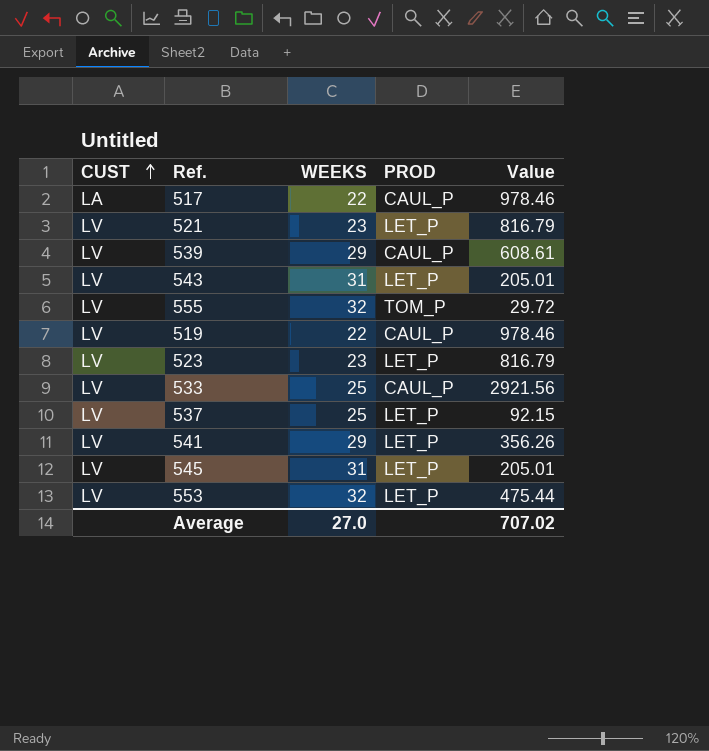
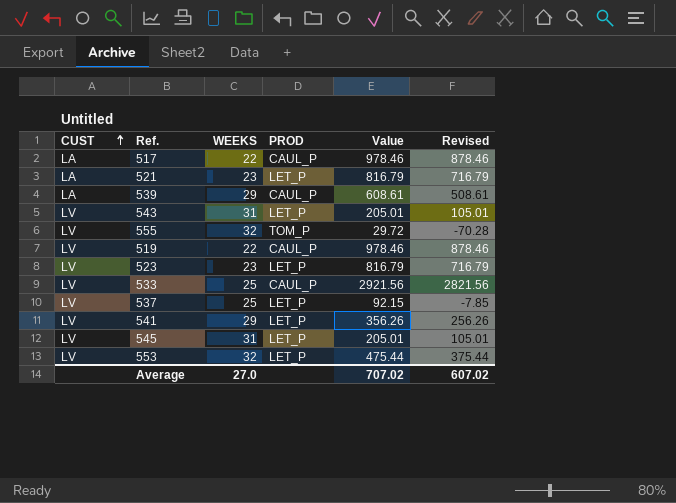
column Revised | formula: none -> [Value] - 100
521 | CUST: LV -> LA
539 | CUST: LV -> LA

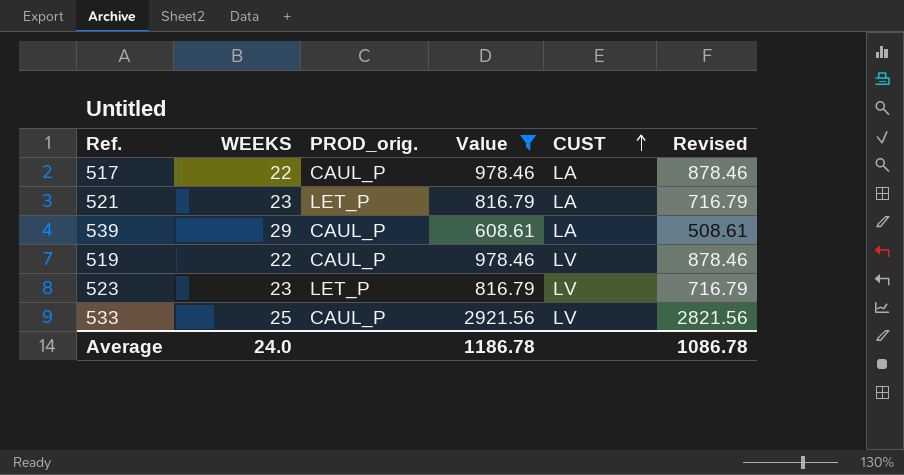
filter: none -> Value >= 608.61
column name: PROD -> PROD_orig.
column CUST | position: 1 -> 5
Average | WEEKS: 27.0 -> 24.0
Average | Value: 707.02 -> 1186.78
Average | Revised: 607.02 -> 1086.78

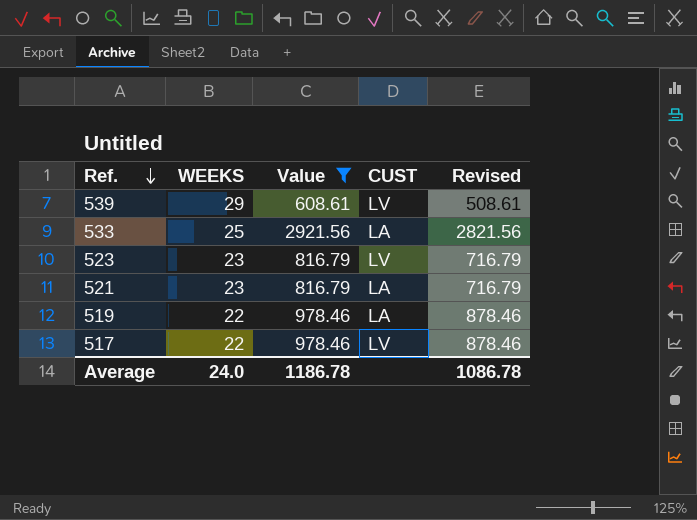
row order: CUST ascending -> Ref. descending
column PROD_orig. | position: 3 -> none
539 | CUST: LA -> LV
533 | CUST: LV -> LA
519 | CUST: LV -> LA
517 | CUST: LA -> LV

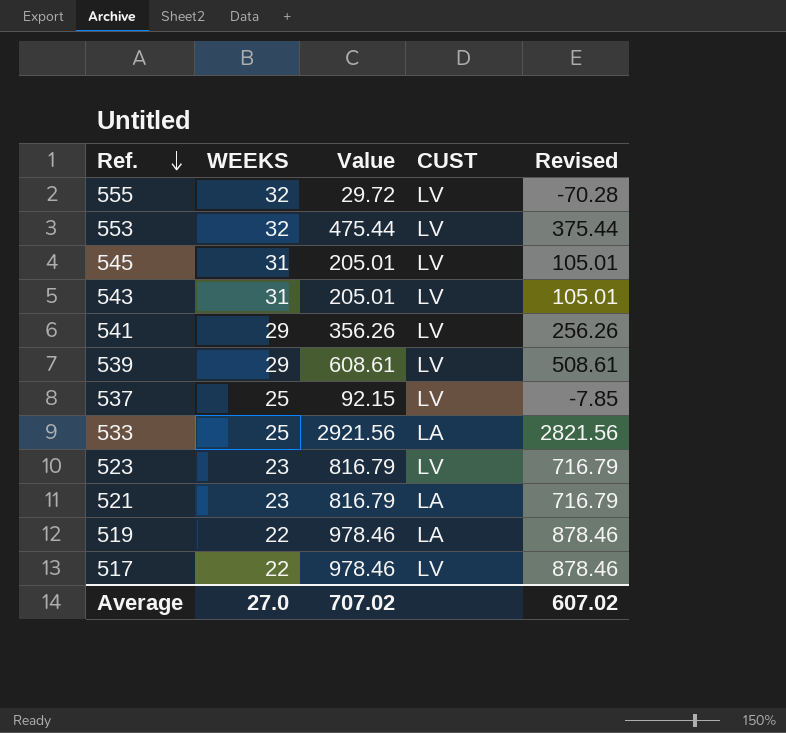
filter: Value >= 608.61 -> none
Average | WEEKS: 24.0 -> 27.0
Average | Value: 1186.78 -> 707.02
Average | Revised: 1086.78 -> 607.02

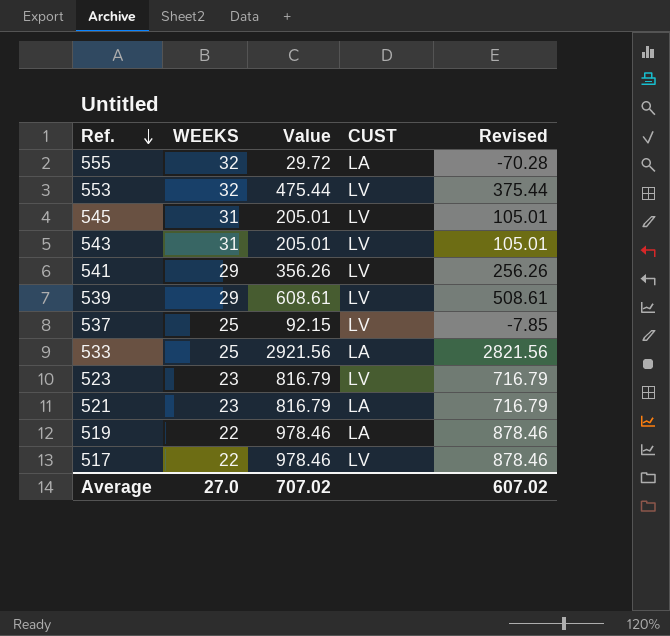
555 | CUST: LV -> LA

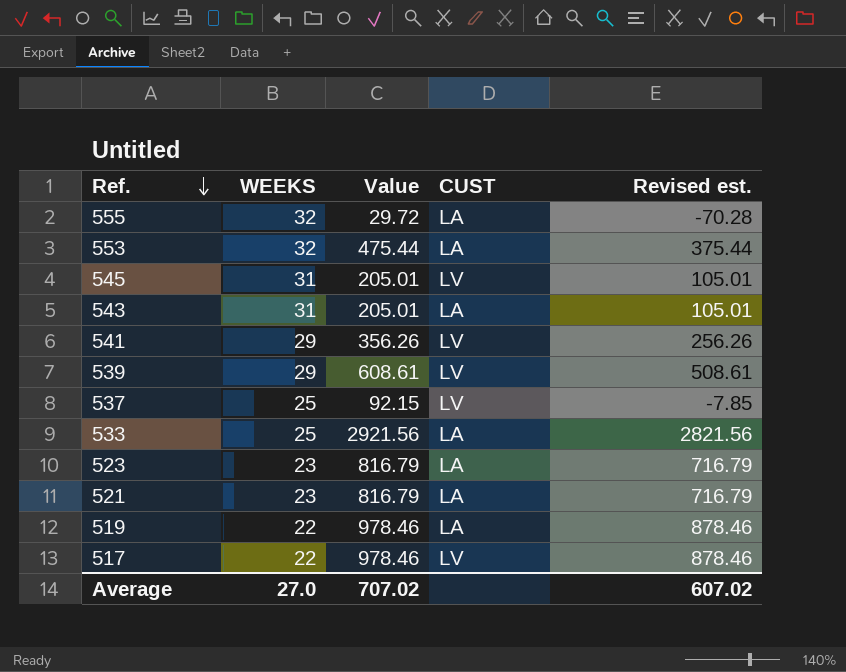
column name: Revised -> Revised est.
553 | CUST: LV -> LA
543 | CUST: LV -> LA
523 | CUST: LV -> LA

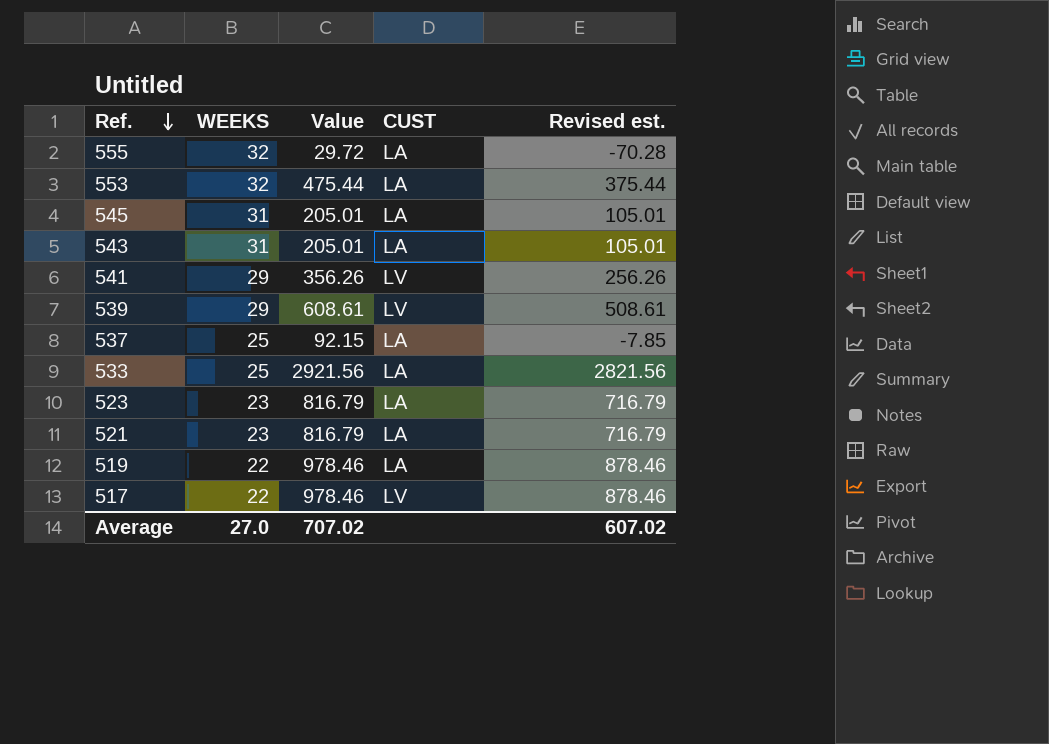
545 | CUST: LV -> LA
537 | CUST: LV -> LA

